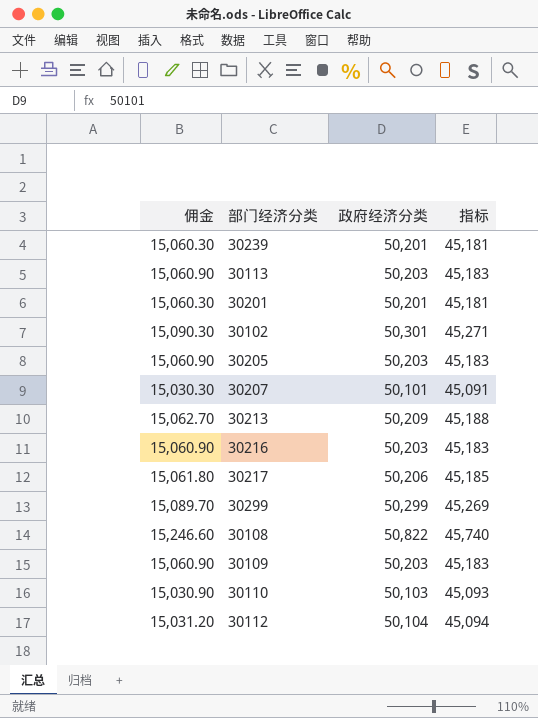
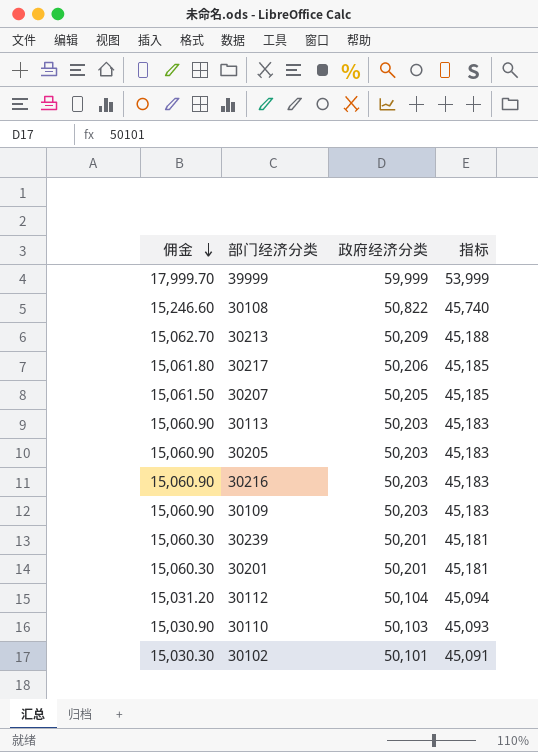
row order: none -> 佣金 descending
row 30299: 15,089.70 | 50,299 | 45,269 -> none
row 39999: none -> 17,999.70 | 59,999 | 53,999
30207 | 佣金: 15,030.30 -> 15,061.50
30207 | 政府经济分类: 50,101 -> 50,205
30207 | 指标: 45,091 -> 45,185
30102 | 佣金: 15,090.30 -> 15,030.30
30102 | 政府经济分类: 50,301 -> 50,101
30102 | 指标: 45,271 -> 45,091

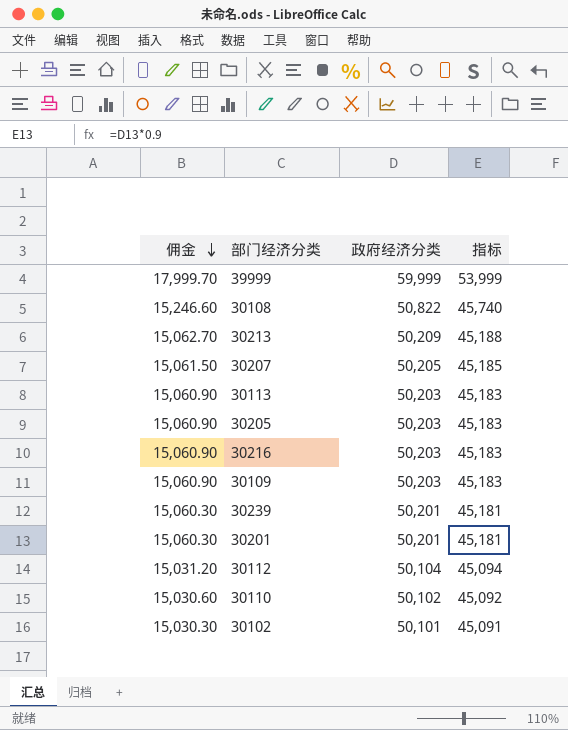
row 30217: 15,061.80 | 50,206 | 45,185 -> none
30110 | 佣金: 15,030.90 -> 15,030.60
30110 | 政府经济分类: 50,103 -> 50,102
30110 | 指标: 45,093 -> 45,092

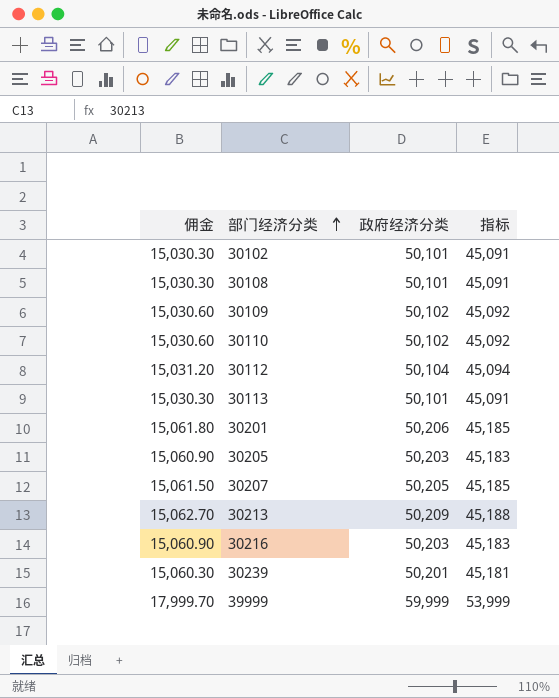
row order: 佣金 descending -> 部门经济分类 ascending
30108 | 佣金: 15,246.60 -> 15,030.30
30108 | 政府经济分类: 50,822 -> 50,101
30108 | 指标: 45,740 -> 45,091
30109 | 佣金: 15,060.90 -> 15,030.60
30109 | 政府经济分类: 50,203 -> 50,102
30109 | 指标: 45,183 -> 45,092
30113 | 佣金: 15,060.90 -> 15,030.30
30113 | 政府经济分类: 50,203 -> 50,101
30113 | 指标: 45,183 -> 45,091
30201 | 佣金: 15,060.30 -> 15,061.80
30201 | 政府经济分类: 50,201 -> 50,206
30201 | 指标: 45,181 -> 45,185

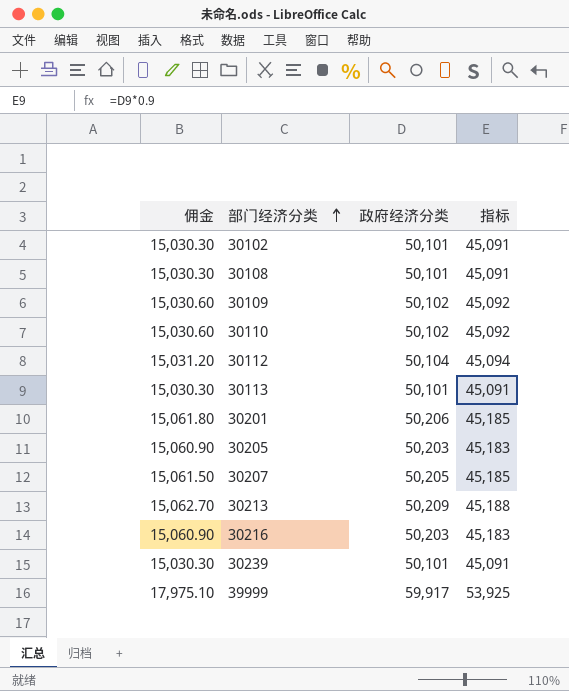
30239 | 佣金: 15,060.30 -> 15,030.30
30239 | 政府经济分类: 50,201 -> 50,101
30239 | 指标: 45,181 -> 45,091
39999 | 佣金: 17,999.70 -> 17,975.10
39999 | 政府经济分类: 59,999 -> 59,917
39999 | 指标: 53,999 -> 53,925

